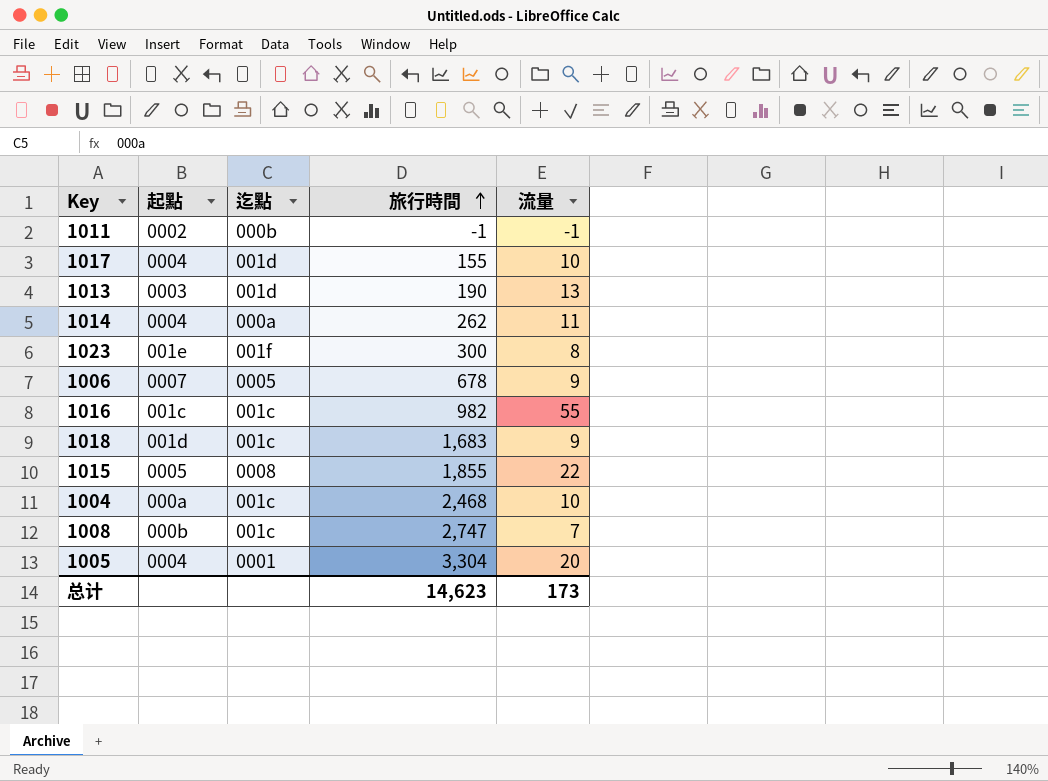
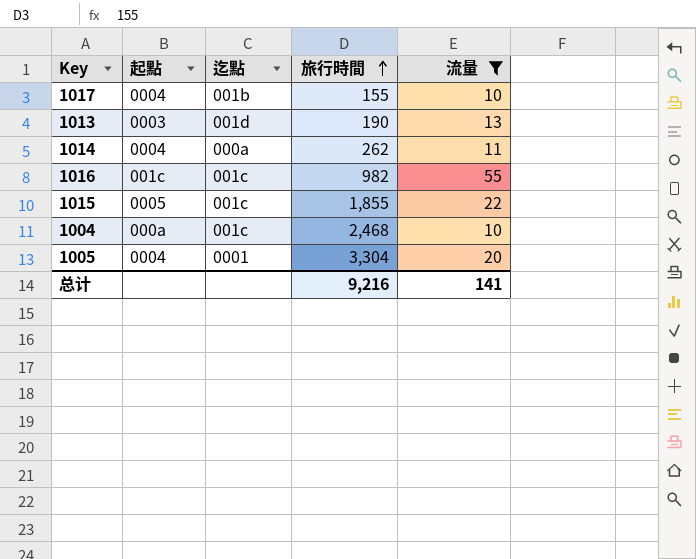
filter: none -> 流量 >= 10
1017 | 迄點: 001d -> 001b
1015 | 迄點: 0008 -> 001c
总计 | 旅行時間: 14,623 -> 9,216
总计 | 流量: 173 -> 141

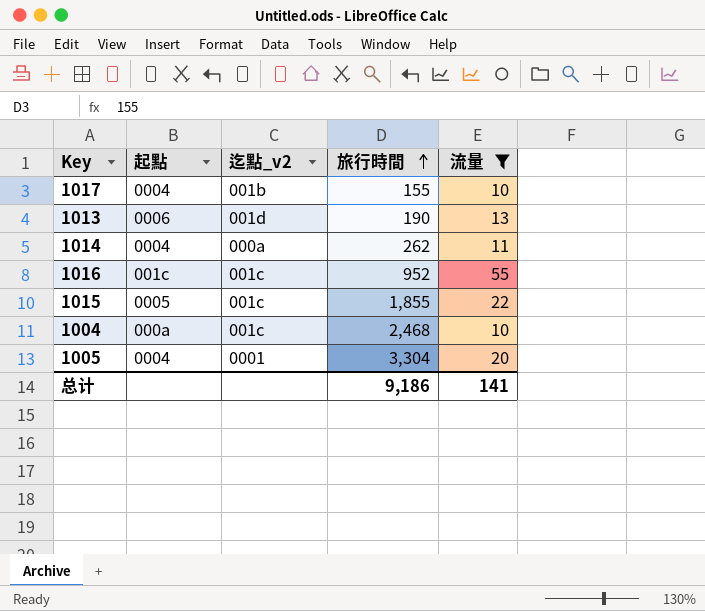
column name: 迄點 -> 迄點_v2
1013 | 起點: 0003 -> 0006
1016 | 旅行時間: 982 -> 952
总计 | 旅行時間: 9,216 -> 9,186

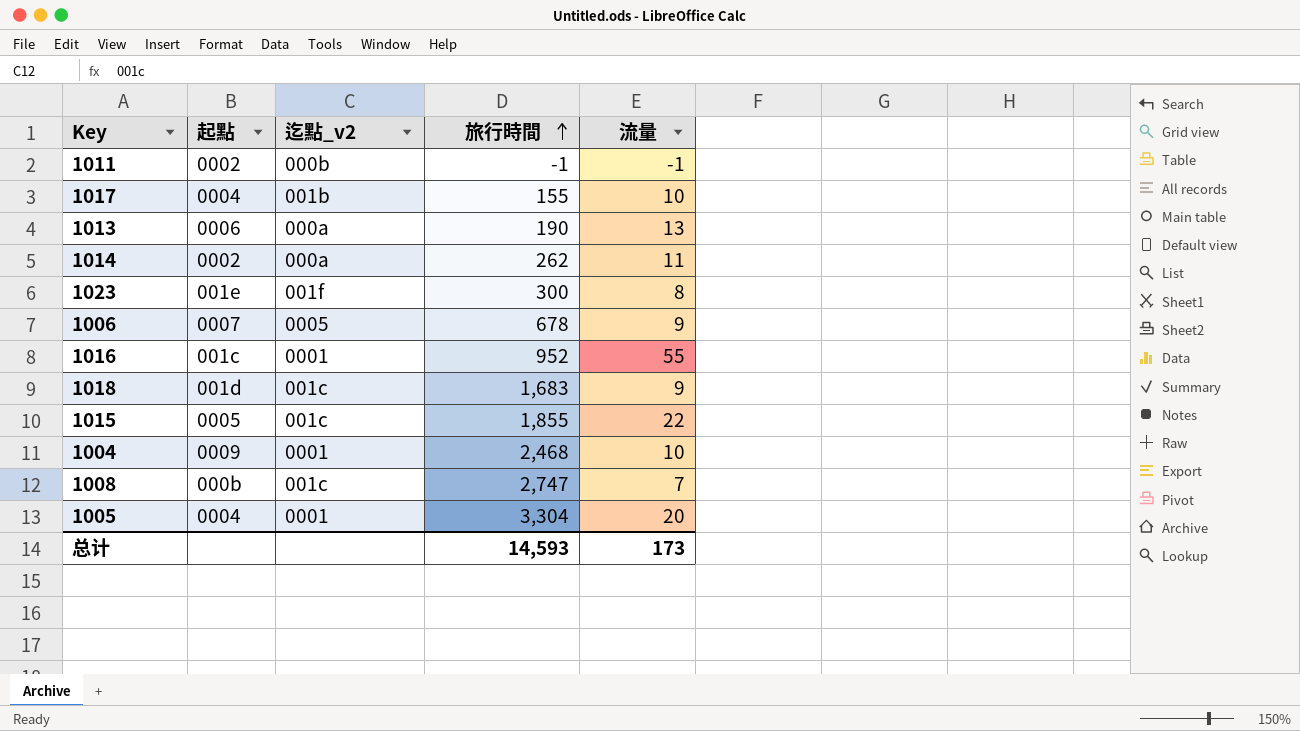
filter: 流量 >= 10 -> none
1013 | 迄點_v2: 001d -> 000a
1014 | 起點: 0004 -> 0002
1016 | 迄點_v2: 001c -> 0001
1004 | 起點: 000a -> 0009
1004 | 迄點_v2: 001c -> 0001
总计 | 旅行時間: 9,186 -> 14,593
总计 | 流量: 141 -> 173

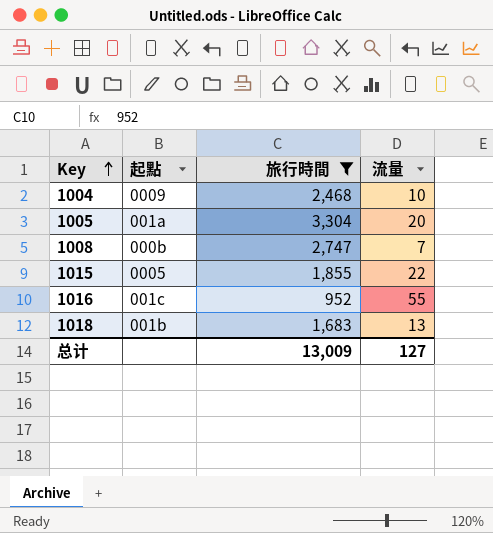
filter: none -> 旅行時間 >= 952
row order: 旅行時間 ascending -> Key ascending
column 迄點_v2 | position: 3 -> none
1005 | 起點: 0004 -> 001a
1018 | 起點: 001d -> 001b
1018 | 流量: 9 -> 13
总计 | 旅行時間: 14,593 -> 13,009
总计 | 流量: 173 -> 127

